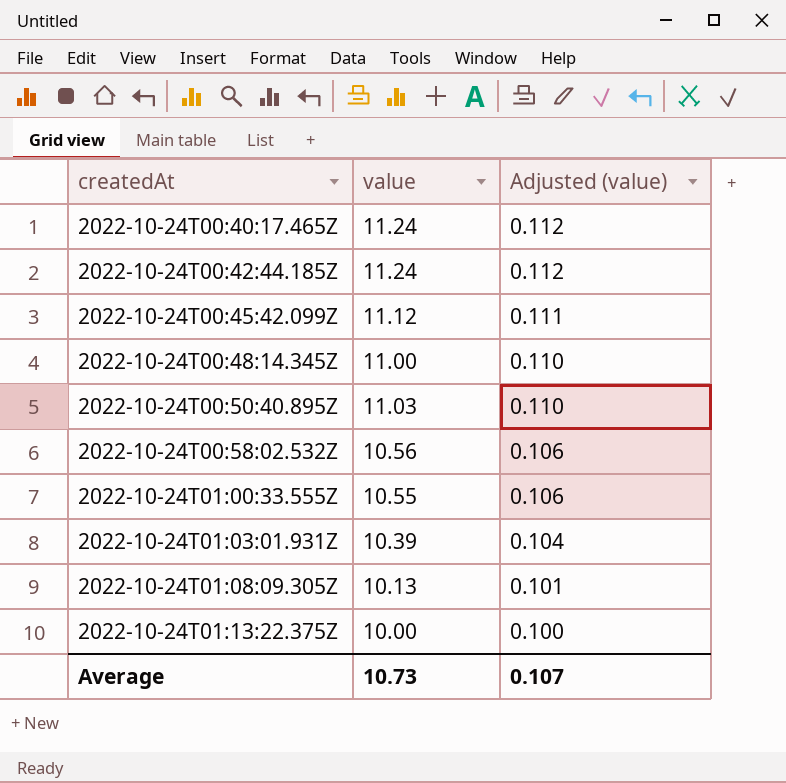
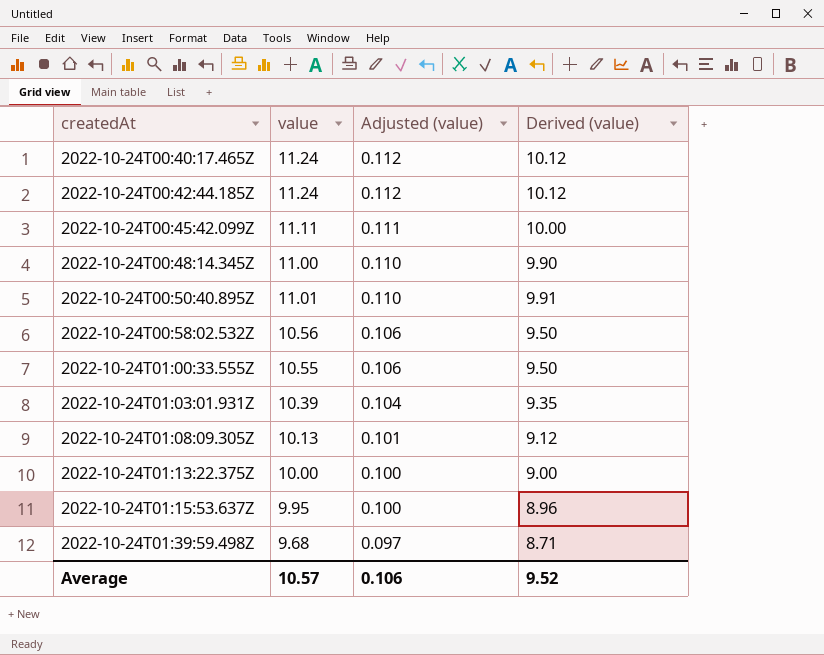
column Derived (value) | formula: none -> [value] * 0.9
2022-10-24T00:45:42.099Z | value: 11.12 -> 11.11
2022-10-24T00:50:40.895Z | value: 11.03 -> 11.01
row 2022-10-24T01:15:53.637Z: none -> 9.95 | 0.100 | 8.96
row 2022-10-24T01:39:59.498Z: none -> 9.68 | 0.097 | 8.71
Average | value: 10.73 -> 10.57
Average | Adjusted (value): 0.107 -> 0.106

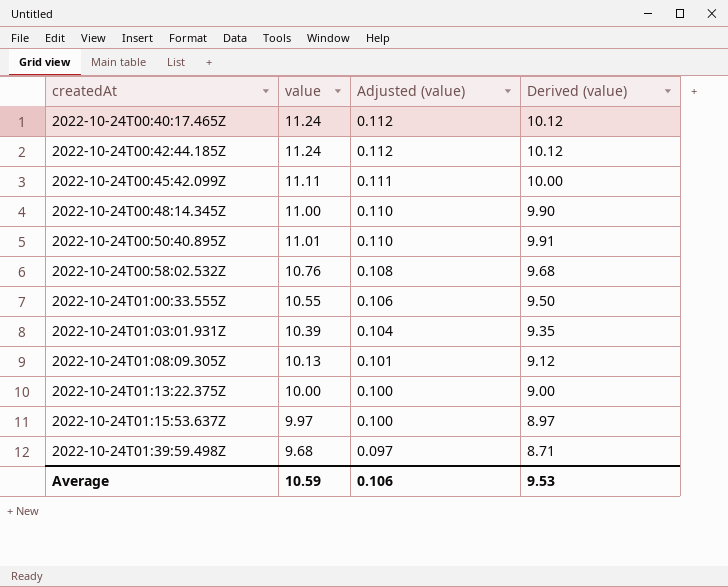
2022-10-24T00:58:02.532Z | value: 10.56 -> 10.76
2022-10-24T00:58:02.532Z | Adjusted (value): 0.106 -> 0.108
2022-10-24T00:58:02.532Z | Derived (value): 9.50 -> 9.68
2022-10-24T01:15:53.637Z | value: 9.95 -> 9.97
2022-10-24T01:15:53.637Z | Derived (value): 8.96 -> 8.97
Average | value: 10.57 -> 10.59
Average | Derived (value): 9.52 -> 9.53

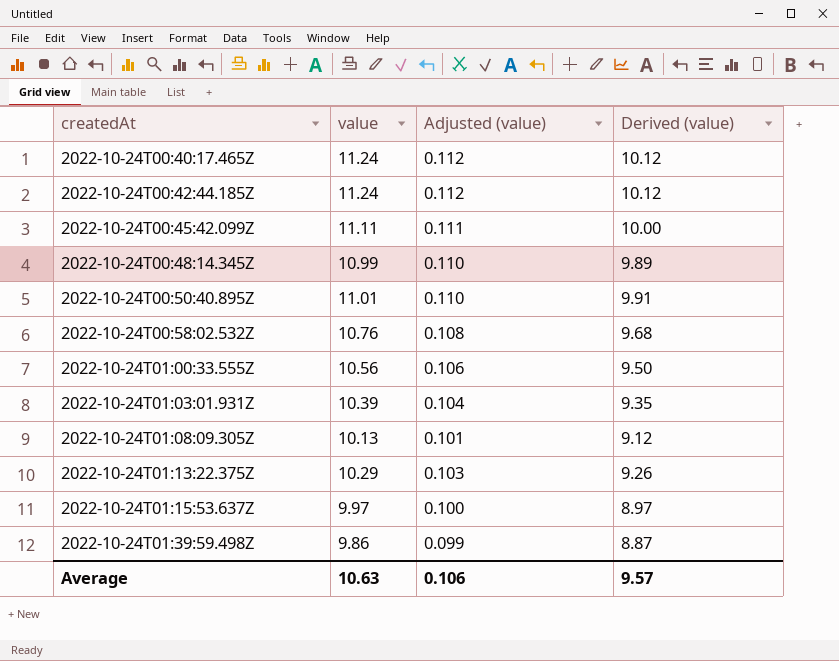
2022-10-24T00:48:14.345Z | value: 11.00 -> 10.99
2022-10-24T00:48:14.345Z | Derived (value): 9.90 -> 9.89
2022-10-24T01:00:33.555Z | value: 10.55 -> 10.56
2022-10-24T01:13:22.375Z | value: 10.00 -> 10.29
2022-10-24T01:13:22.375Z | Adjusted (value): 0.100 -> 0.103
2022-10-24T01:13:22.375Z | Derived (value): 9.00 -> 9.26
2022-10-24T01:39:59.498Z | value: 9.68 -> 9.86
2022-10-24T01:39:59.498Z | Adjusted (value): 0.097 -> 0.099
2022-10-24T01:39:59.498Z | Derived (value): 8.71 -> 8.87
Average | value: 10.59 -> 10.63
Average | Derived (value): 9.53 -> 9.57

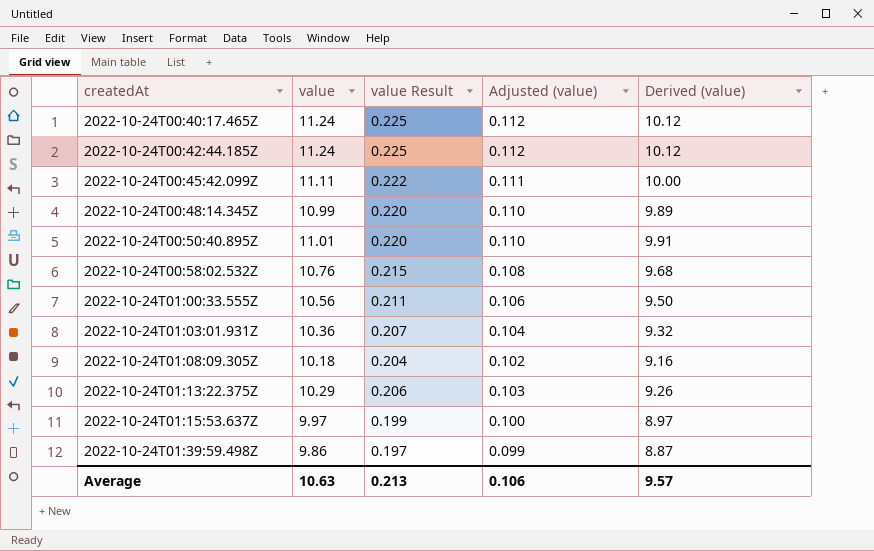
column value Result | formula: none -> [value] * 0.02
2022-10-24T01:03:01.931Z | value: 10.39 -> 10.36
2022-10-24T01:03:01.931Z | Derived (value): 9.35 -> 9.32
2022-10-24T01:08:09.305Z | value: 10.13 -> 10.18
2022-10-24T01:08:09.305Z | Adjusted (value): 0.101 -> 0.102
2022-10-24T01:08:09.305Z | Derived (value): 9.12 -> 9.16

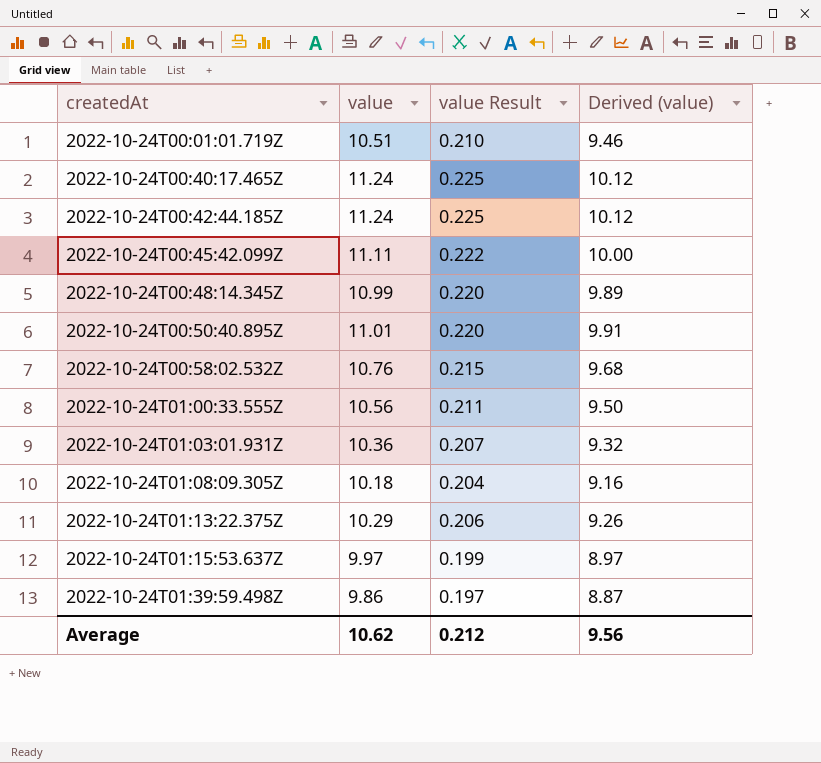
column Adjusted (value) | formula: [value] * 0.01 -> none
row 2022-10-24T00:01:01.719Z: none -> 10.51 | 0.210 | 9.46
Average | value: 10.63 -> 10.62
Average | value Result: 0.213 -> 0.212
Average | Derived (value): 9.57 -> 9.56

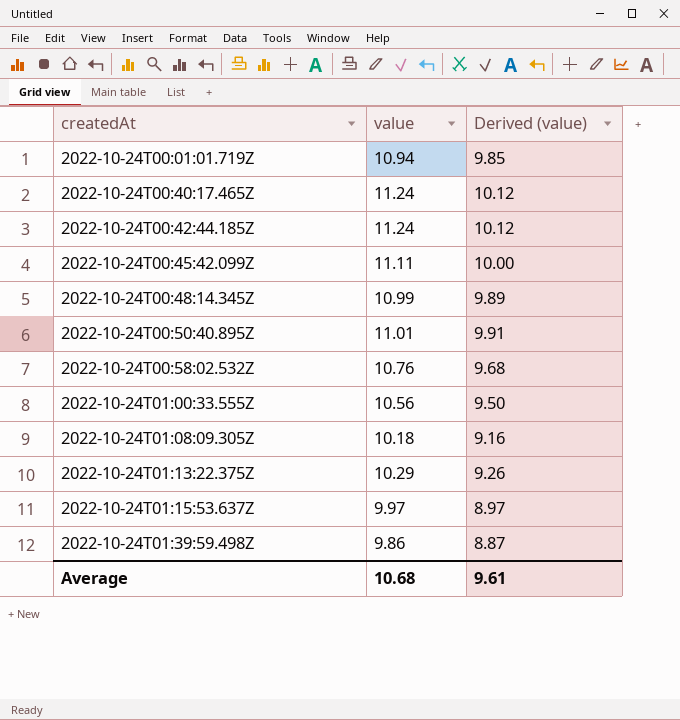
column value Result | formula: [value] * 0.02 -> none
row 2022-10-24T01:03:01.931Z: 10.36 | 0.207 | 9.32 -> none
2022-10-24T00:01:01.719Z | value: 10.51 -> 10.94
2022-10-24T00:01:01.719Z | Derived (value): 9.46 -> 9.85
Average | value: 10.62 -> 10.68
Average | Derived (value): 9.56 -> 9.61

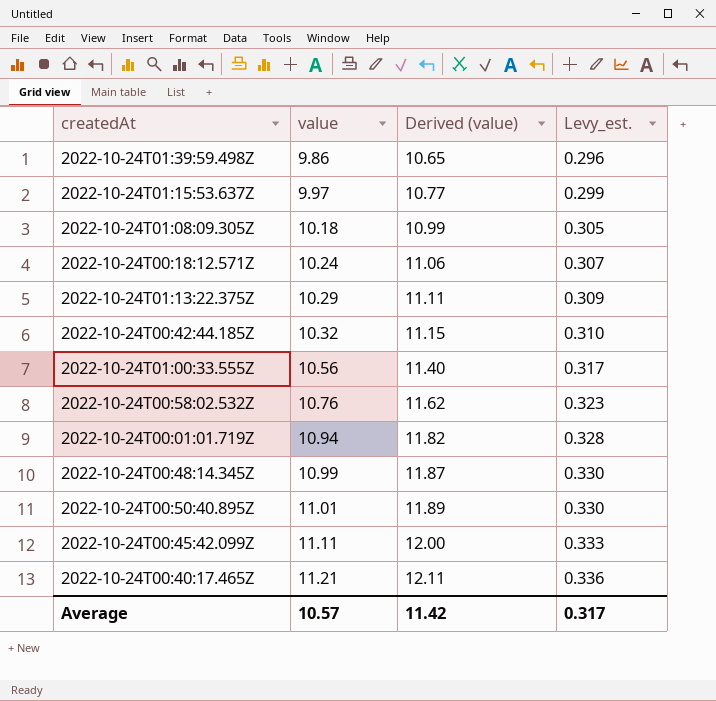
row order: createdAt ascending -> value ascending
column Derived (value) | formula: [value] * 0.9 -> [value] * 1.08
column Levy_est. | formula: none -> [value] * 0.03
row 2022-10-24T00:18:12.571Z: none -> 10.24 | 11.06 | 0.307
2022-10-24T00:42:44.185Z | value: 11.24 -> 10.32
2022-10-24T00:40:17.465Z | value: 11.24 -> 11.21
Average | value: 10.68 -> 10.57
Average | Derived (value): 9.61 -> 11.42

